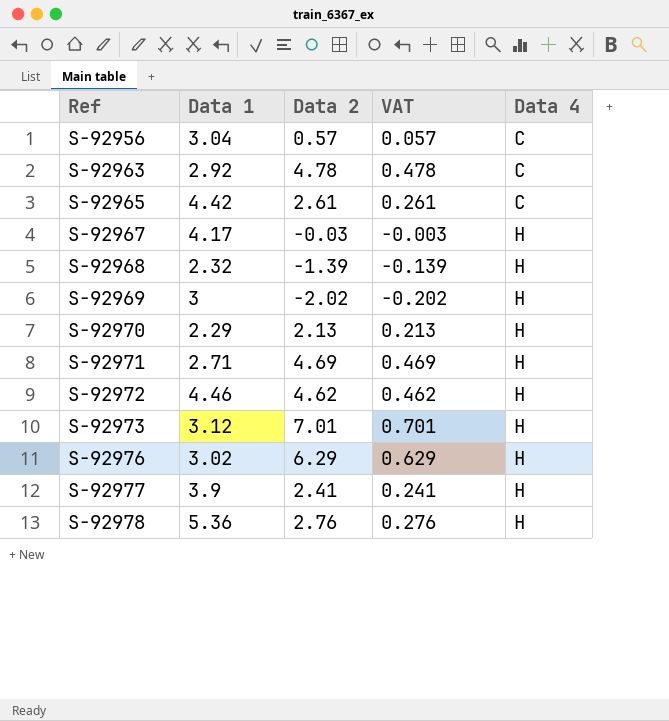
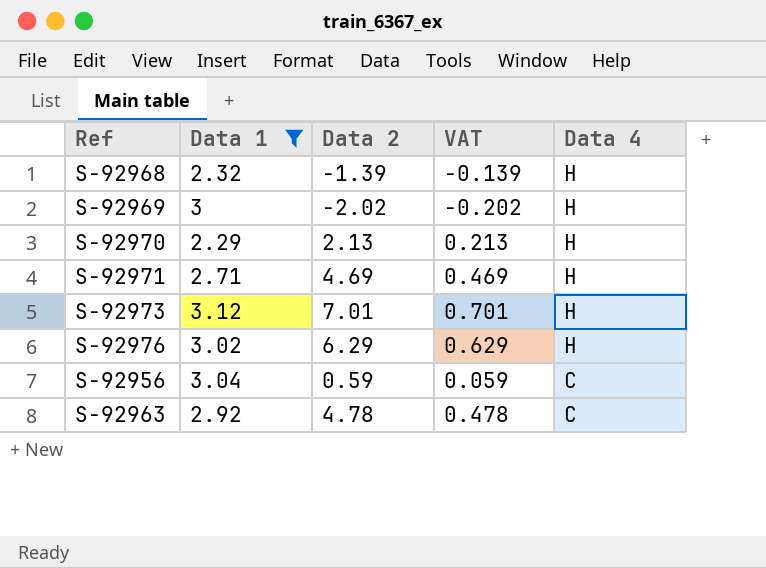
filter: none -> Data 1 <= 3.12
row order: Ref ascending -> Data 4 descending
S-92956 | Data 2: 0.57 -> 0.59
S-92956 | VAT: 0.057 -> 0.059

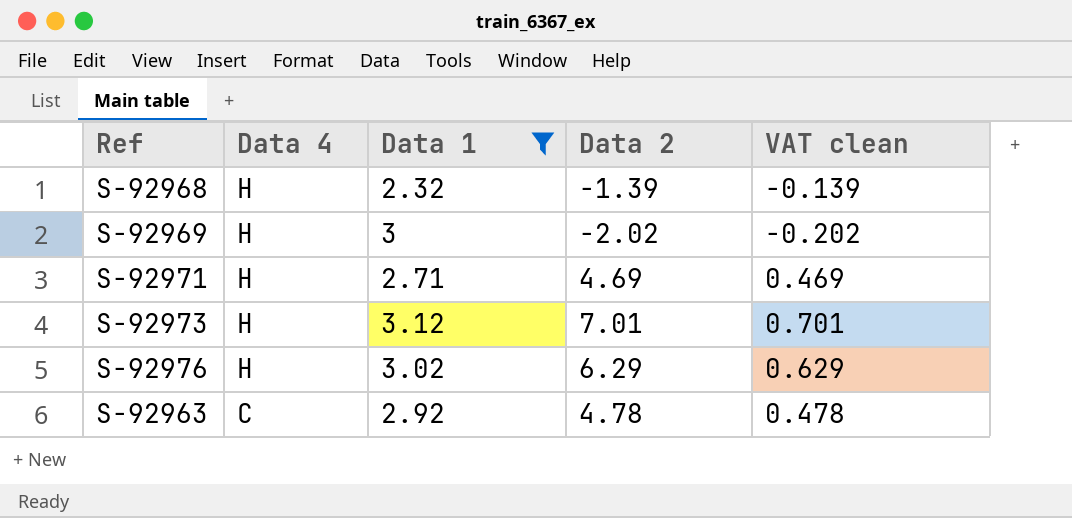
column Data 4 | position: 5 -> 2
column name: VAT -> VAT clean
row S-92970: 2.29 | 2.13 | 0.213 | H -> none
row S-92956: 3.04 | 0.59 | 0.059 | C -> none

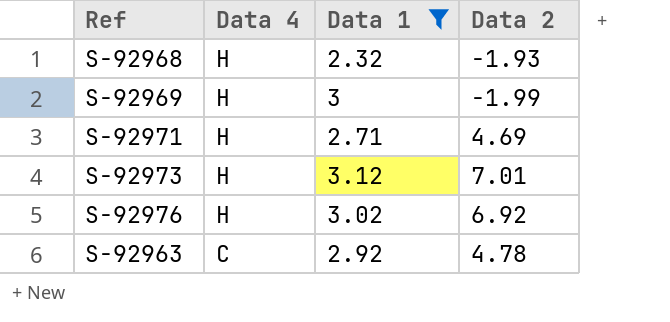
column VAT clean | formula: [Data 2] * 0.1 -> none
S-92968 | Data 2: -1.39 -> -1.93
S-92969 | Data 2: -2.02 -> -1.99
S-92976 | Data 2: 6.29 -> 6.92

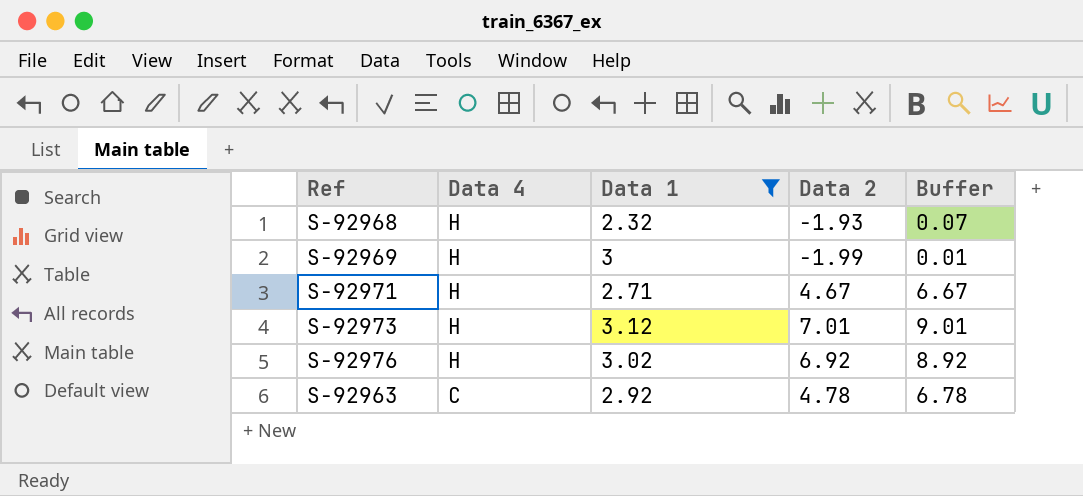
column Buffer | formula: none -> [Data 2] + 2
S-92971 | Data 2: 4.69 -> 4.67

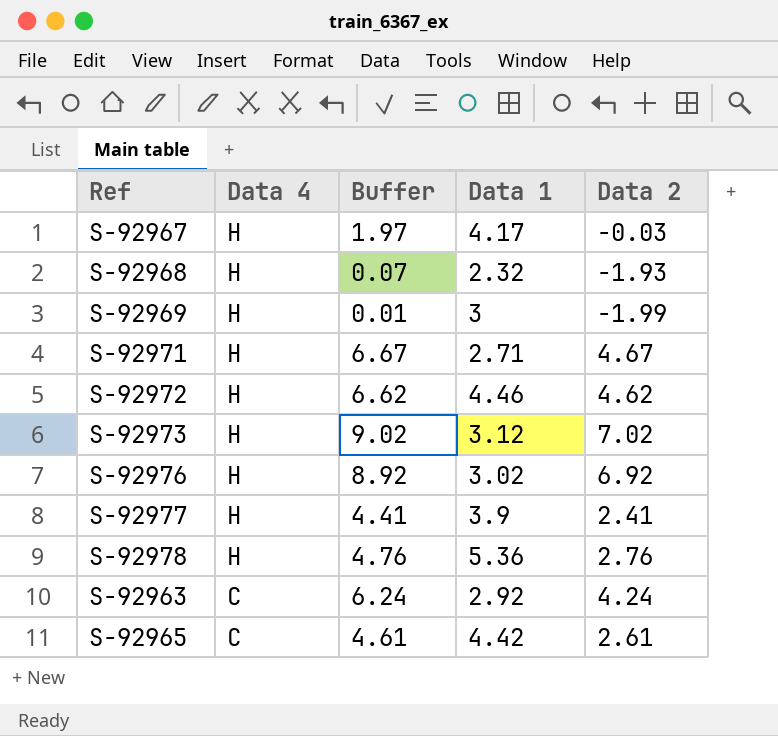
filter: Data 1 <= 3.12 -> none
column Buffer | position: 5 -> 3
S-92973 | Buffer: 9.01 -> 9.02
S-92973 | Data 2: 7.01 -> 7.02
S-92963 | Buffer: 6.78 -> 6.24
S-92963 | Data 2: 4.78 -> 4.24

